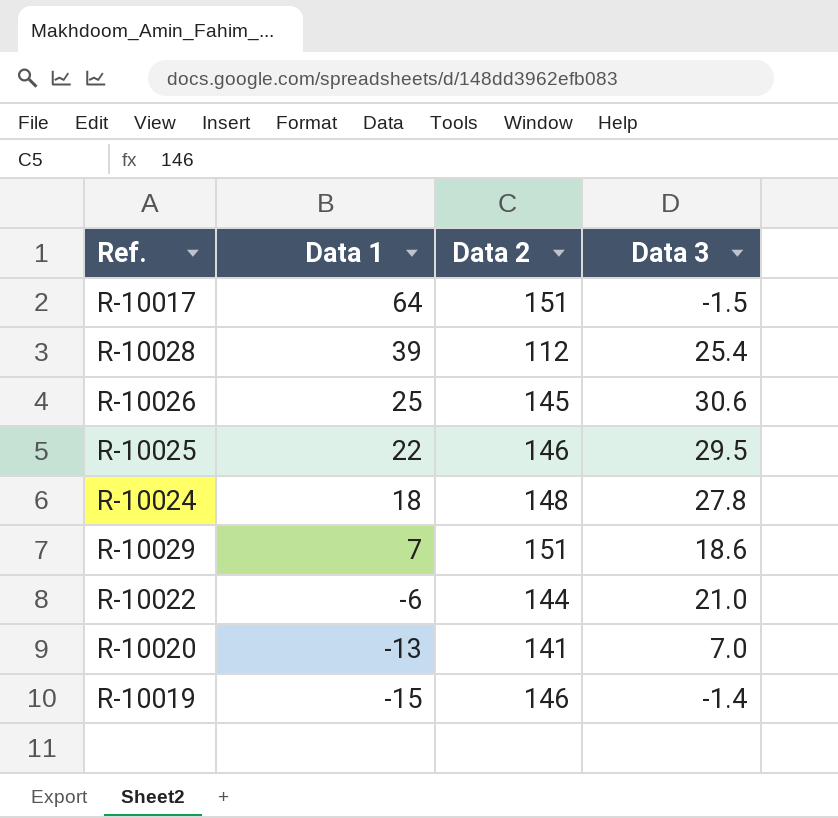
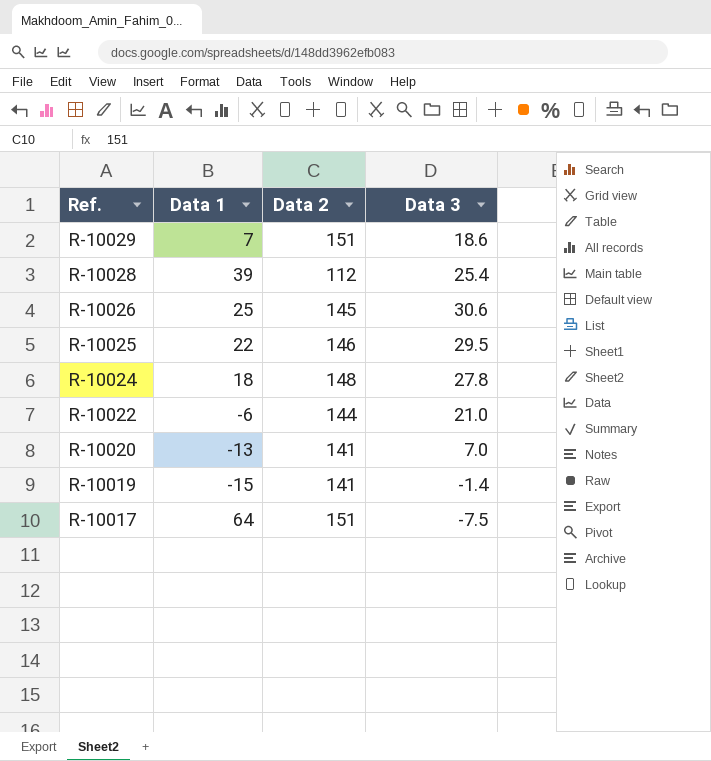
row order: Data 1 descending -> Ref. descending
R-10019 | Data 2: 146 -> 141
R-10017 | Data 3: -1.5 -> -7.5

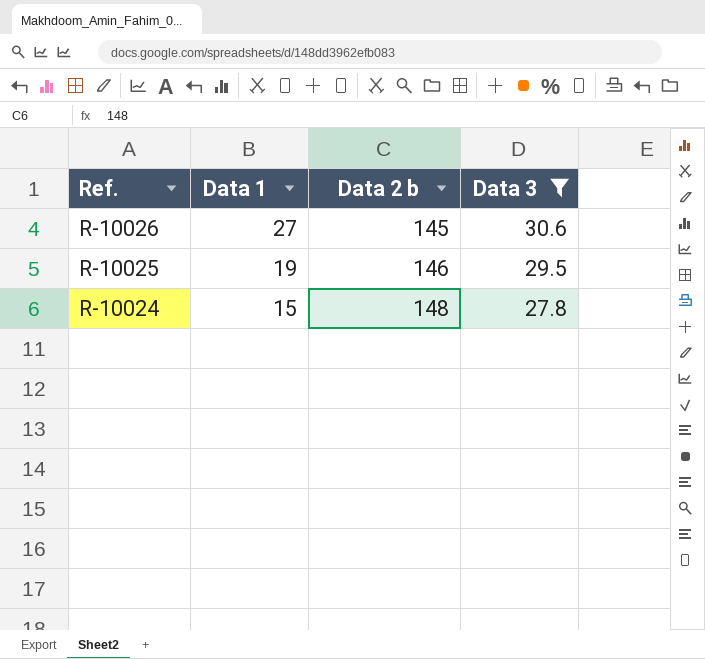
filter: none -> Data 3 >= 27.8
column name: Data 2 -> Data 2 b
R-10026 | Data 1: 25 -> 27
R-10025 | Data 1: 22 -> 19
R-10024 | Data 1: 18 -> 15

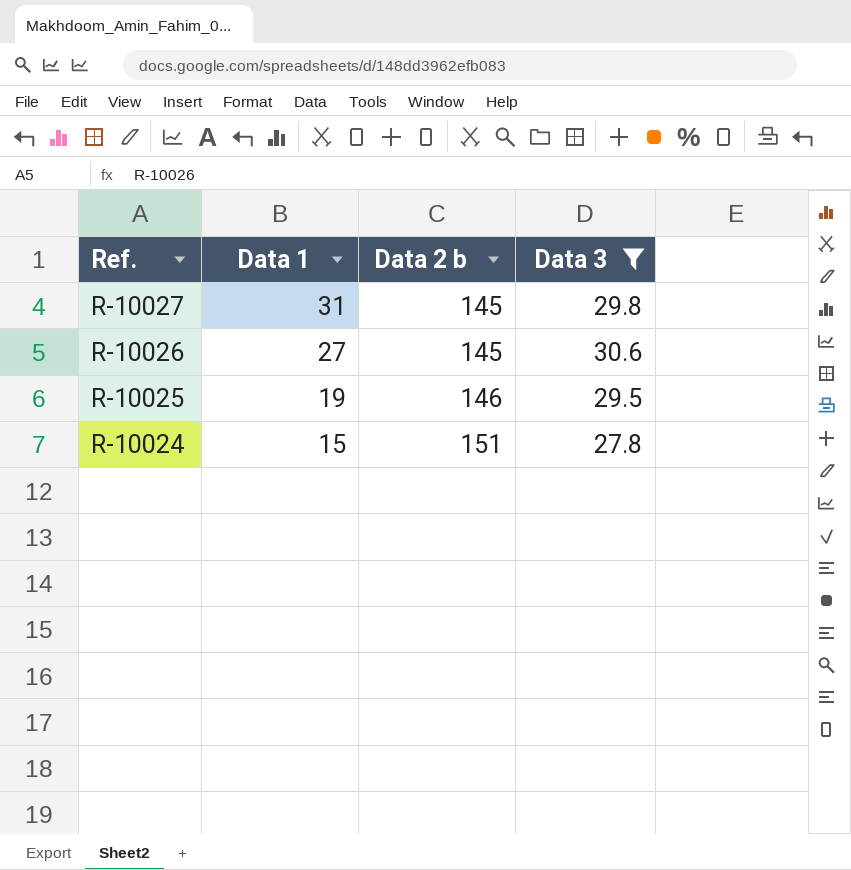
row R-10027: none -> 31 | 145 | 29.8
R-10024 | Data 2 b: 148 -> 151

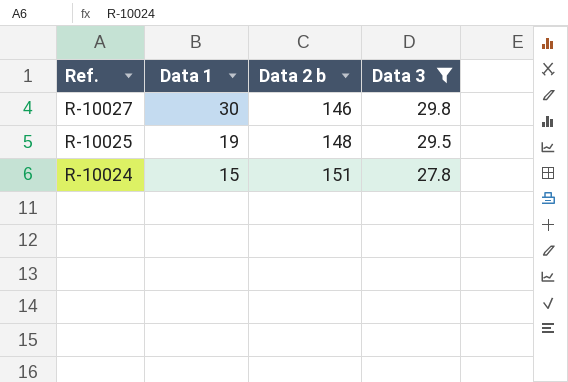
row R-10026: 27 | 145 | 30.6 -> none
R-10027 | Data 1: 31 -> 30
R-10027 | Data 2 b: 145 -> 146
R-10025 | Data 2 b: 146 -> 148

